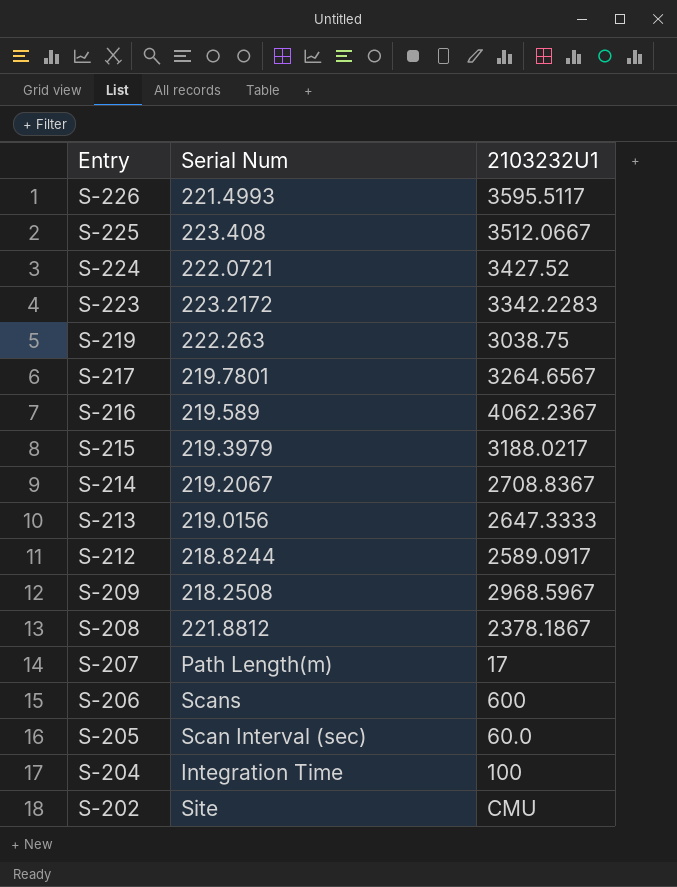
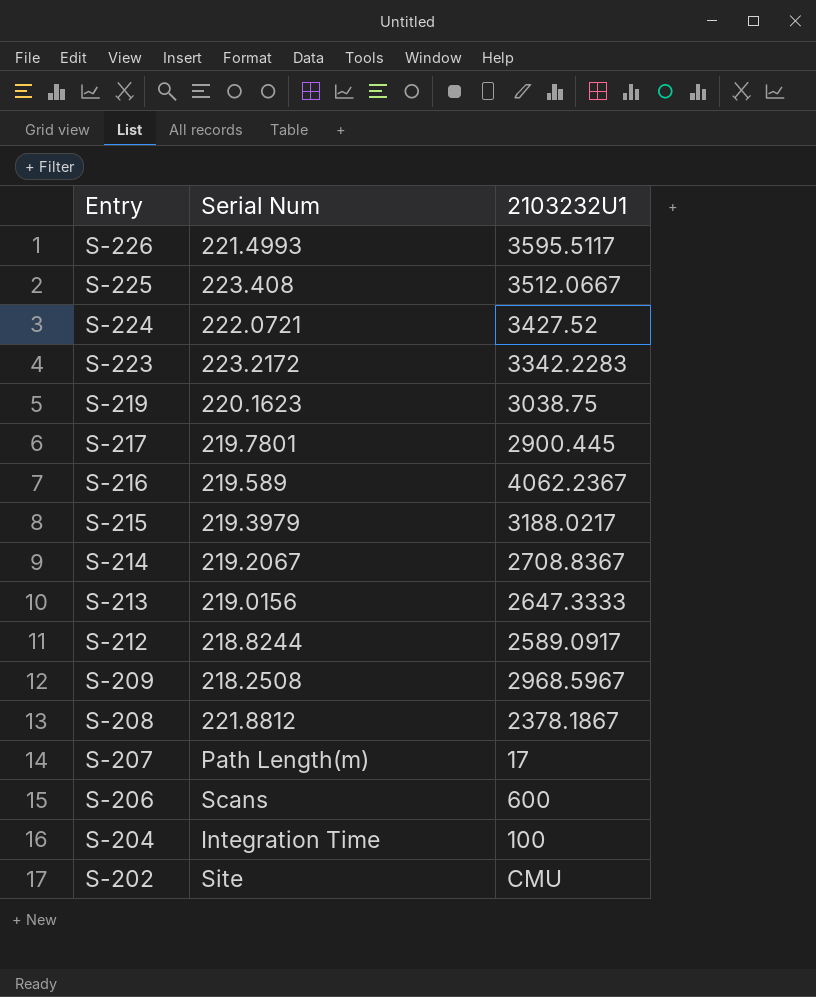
row S-205: Scan Interval (sec) | 60.0 -> none
S-219 | Serial Num: 222.263 -> 220.1623
S-217 | 2103232U1: 3264.6567 -> 2900.445

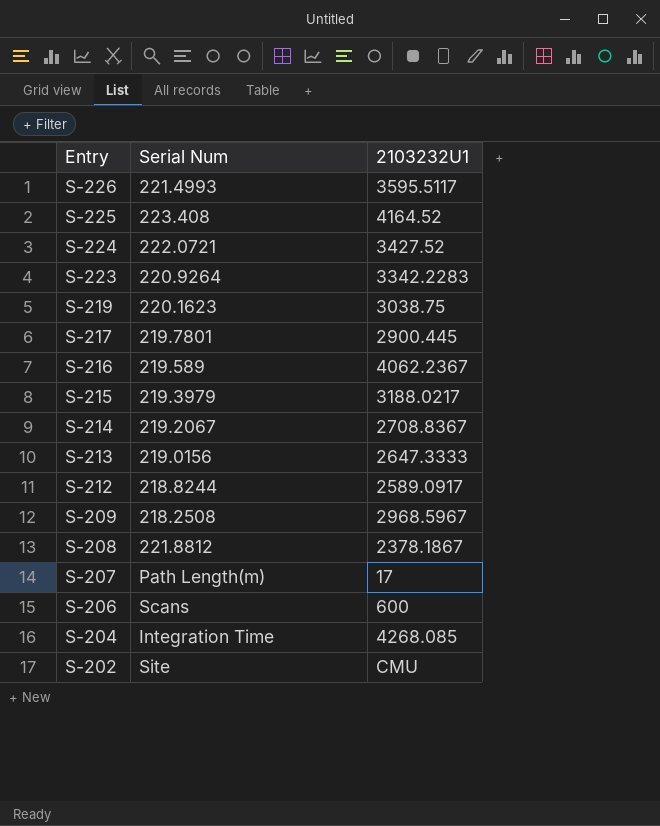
S-225 | 2103232U1: 3512.0667 -> 4164.52
S-223 | Serial Num: 223.2172 -> 220.9264
S-204 | 2103232U1: 100 -> 4268.085

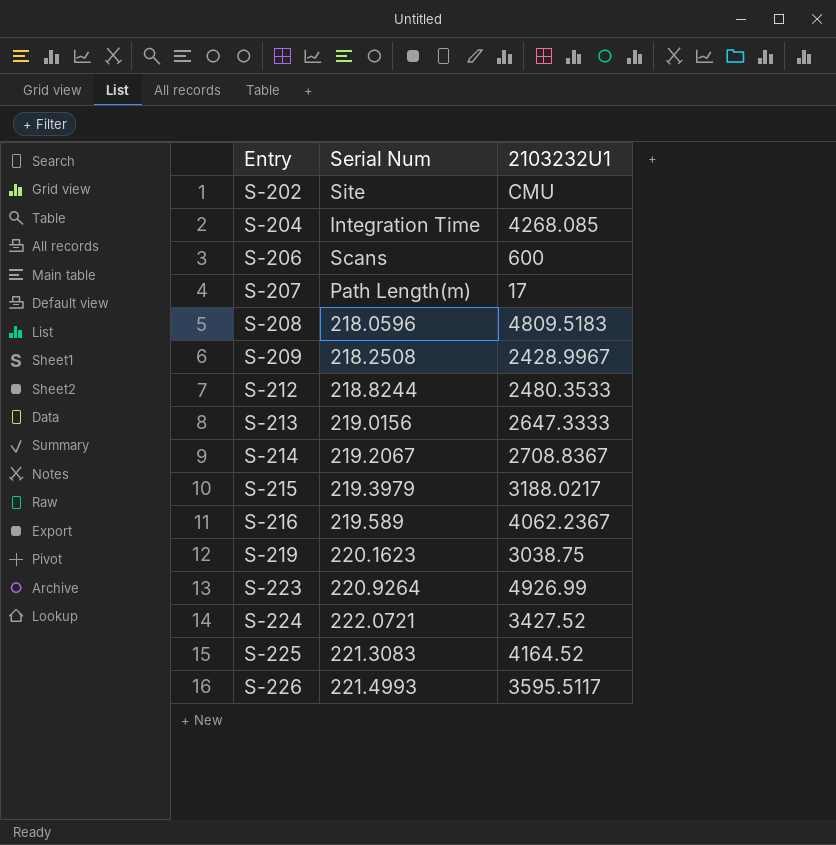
row order: Entry descending -> Entry ascending
row S-217: 219.7801 | 2900.445 -> none
S-208 | Serial Num: 221.8812 -> 218.0596
S-208 | 2103232U1: 2378.1867 -> 4809.5183
S-209 | 2103232U1: 2968.5967 -> 2428.9967
S-212 | 2103232U1: 2589.0917 -> 2480.3533
S-223 | 2103232U1: 3342.2283 -> 4926.99
S-225 | Serial Num: 223.408 -> 221.3083

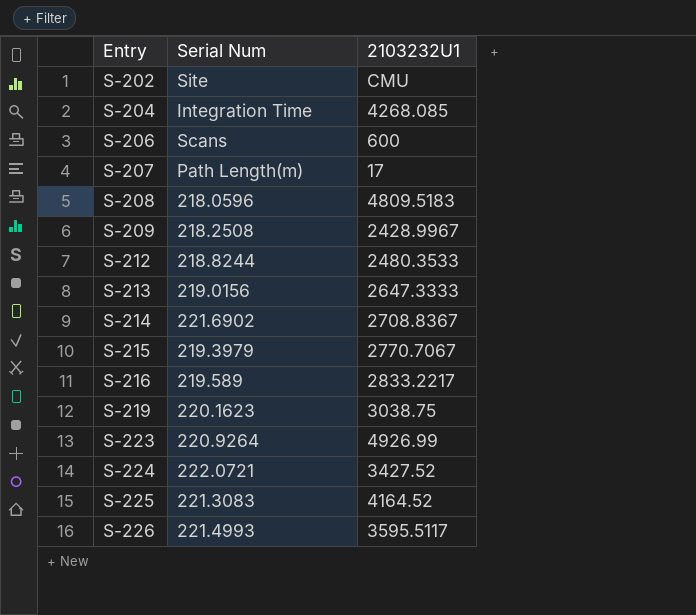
S-214 | Serial Num: 219.2067 -> 221.6902
S-215 | 2103232U1: 3188.0217 -> 2770.7067
S-216 | 2103232U1: 4062.2367 -> 2833.2217

